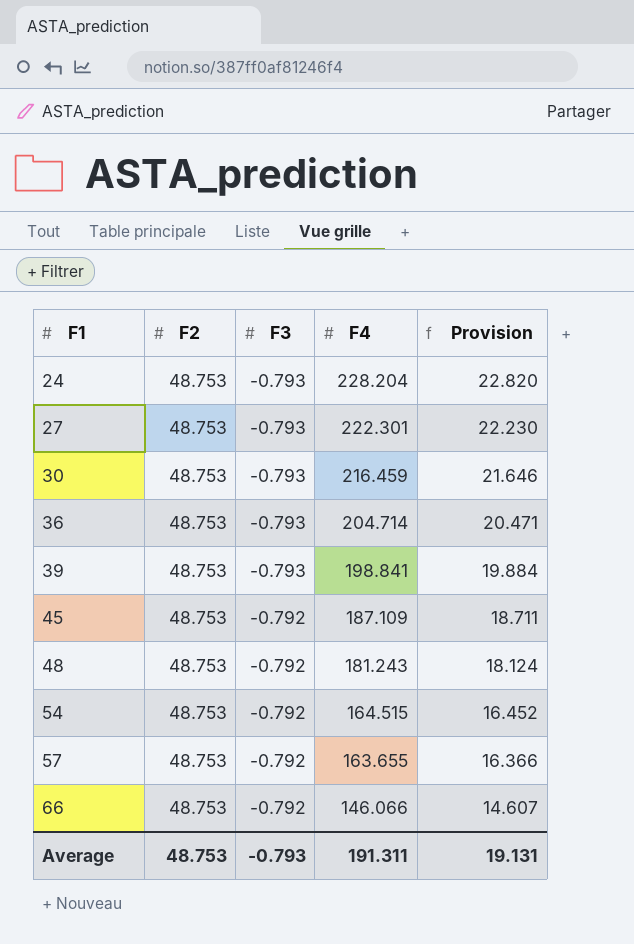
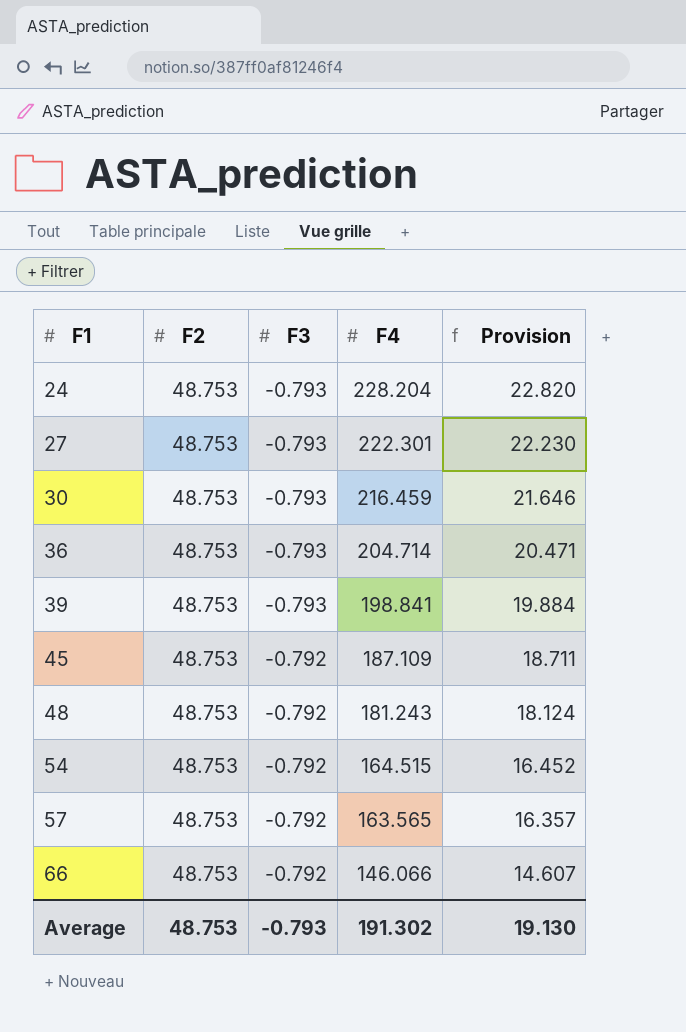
57 | F4: 163.655 -> 163.565
57 | Provision: 16.366 -> 16.357
Average | F4: 191.311 -> 191.302
Average | Provision: 19.131 -> 19.130

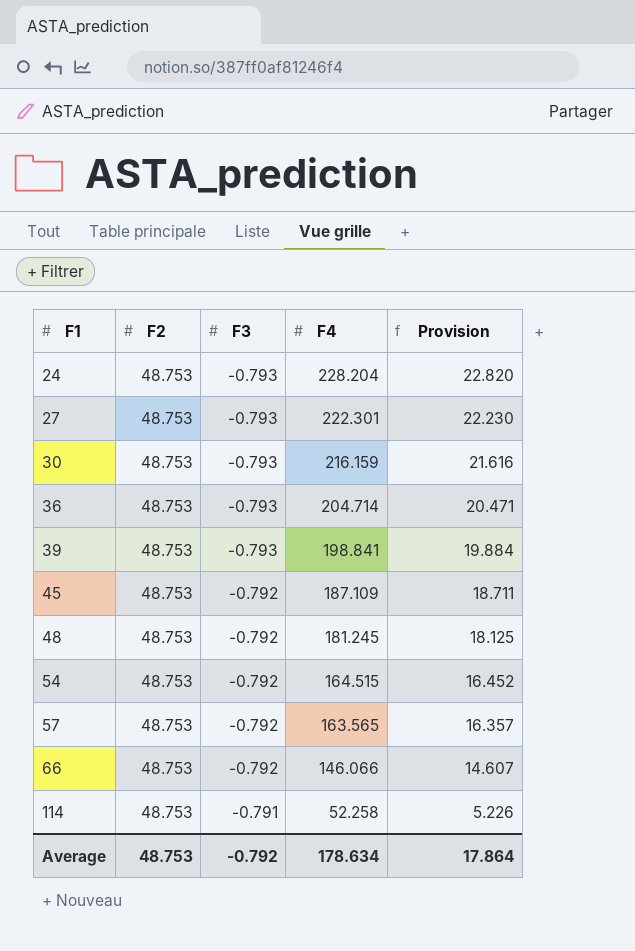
30 | F4: 216.459 -> 216.159
30 | Provision: 21.646 -> 21.616
48 | F4: 181.243 -> 181.245
48 | Provision: 18.124 -> 18.125
row 114: none -> 48.753 | -0.791 | 52.258 | 5.226
Average | F3: -0.793 -> -0.792
Average | F4: 191.302 -> 178.634
Average | Provision: 19.130 -> 17.864

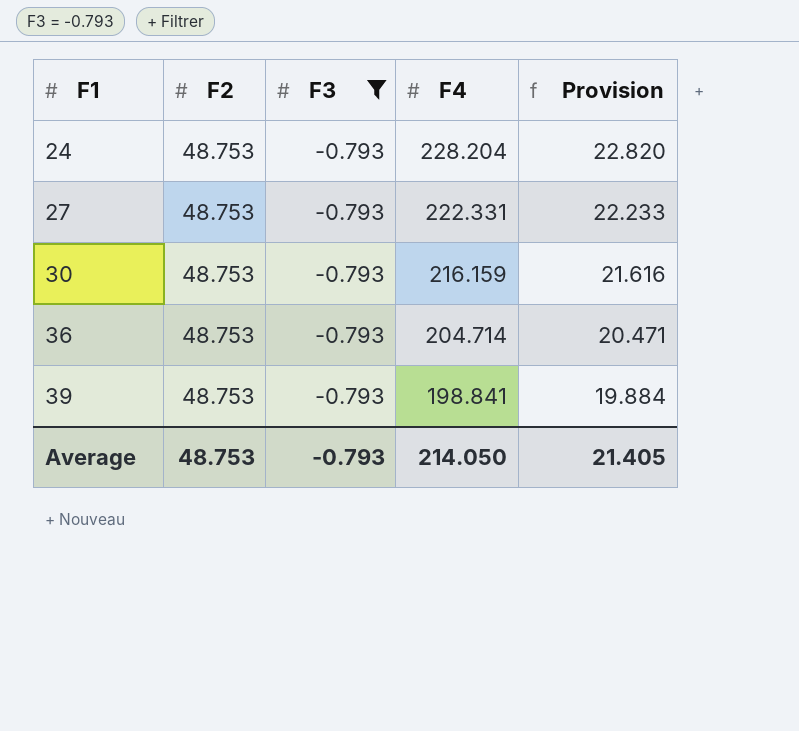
filter: none -> F3 = -0.793
27 | F4: 222.301 -> 222.331
27 | Provision: 22.230 -> 22.233
Average | F3: -0.792 -> -0.793
Average | F4: 178.634 -> 214.050
Average | Provision: 17.864 -> 21.405

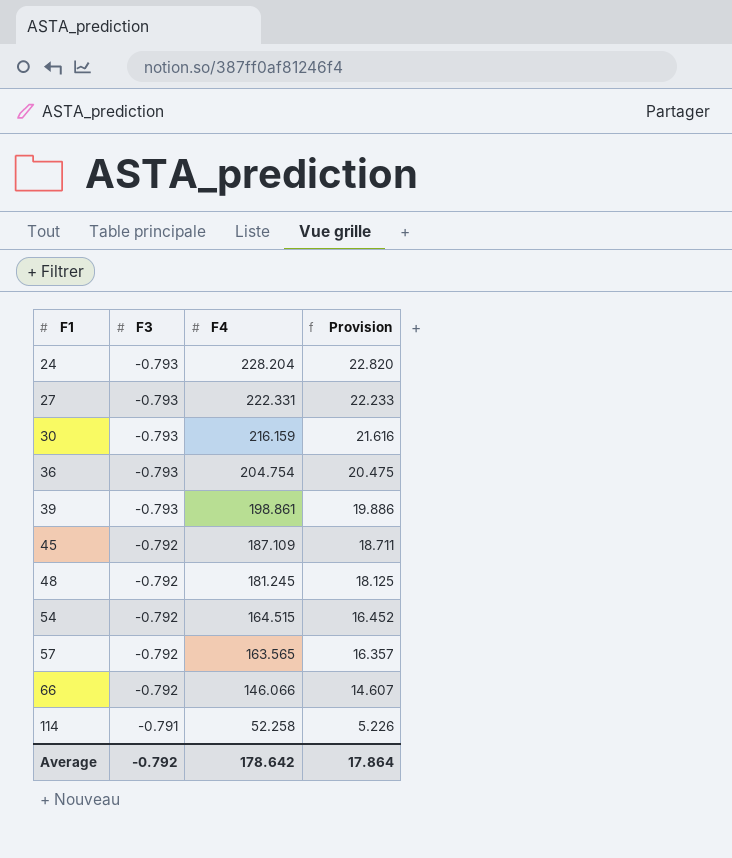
filter: F3 = -0.793 -> none
column F2 | position: 2 -> none
36 | F4: 204.714 -> 204.754
36 | Provision: 20.471 -> 20.475
39 | F4: 198.841 -> 198.861
39 | Provision: 19.884 -> 19.886
Average | F3: -0.793 -> -0.792
Average | F4: 214.050 -> 178.642
Average | Provision: 21.405 -> 17.864

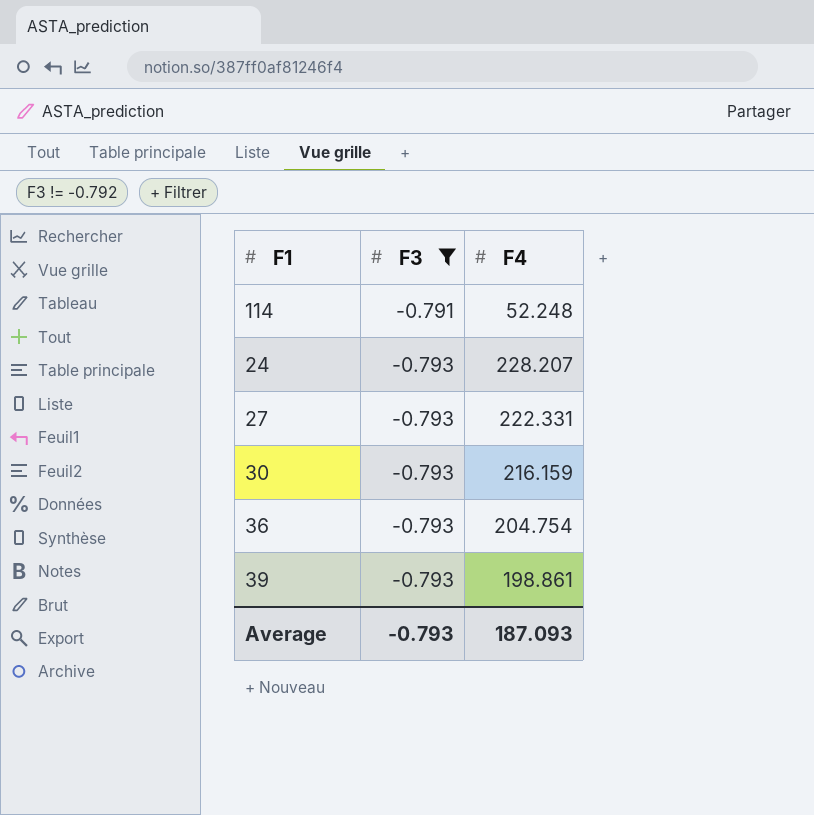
filter: none -> F3 != -0.792
row order: F1 ascending -> F3 descending
column Provision | formula: [F4] * 0.1 -> none
114 | F4: 52.258 -> 52.248
24 | F4: 228.204 -> 228.207
Average | F3: -0.792 -> -0.793
Average | F4: 178.642 -> 187.093

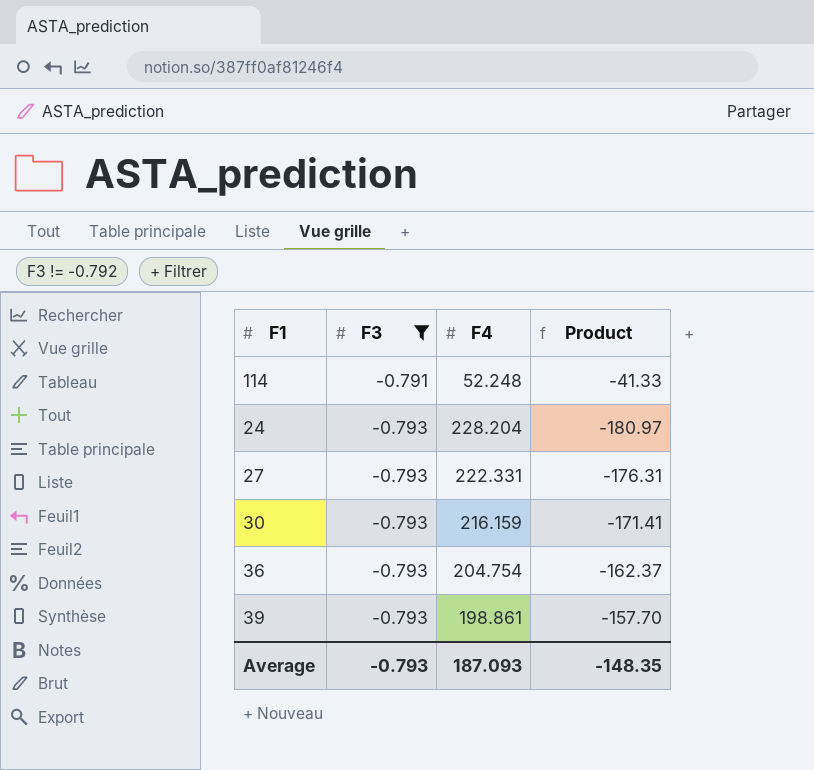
column Product | formula: none -> [F3] * [F4]
24 | F4: 228.207 -> 228.204

